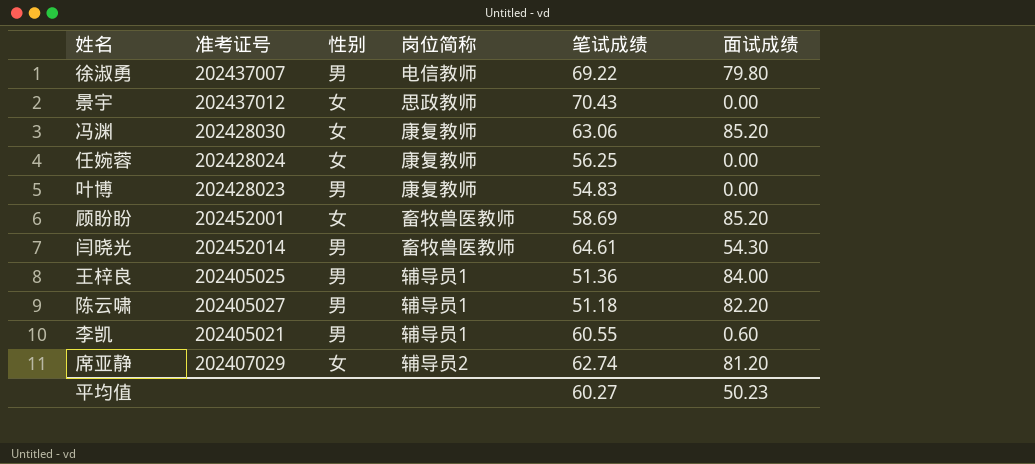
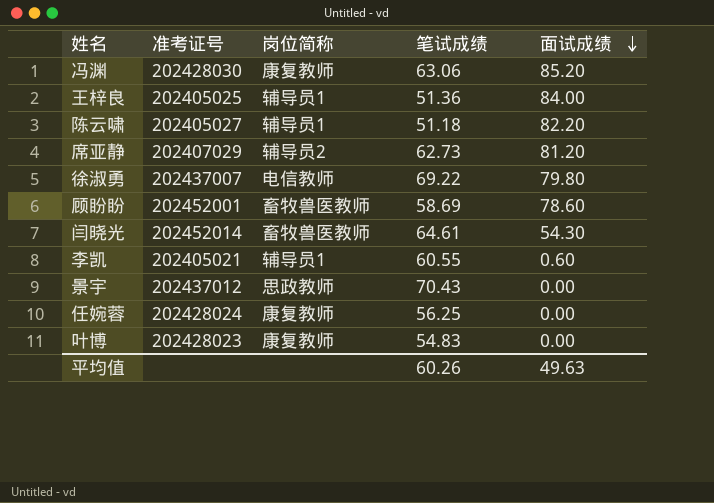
row order: none -> 面试成绩 descending
column 性别 | position: 3 -> none
席亚静 | 笔试成绩: 62.74 -> 62.73
顾盼盼 | 面试成绩: 85.20 -> 78.60
平均值 | 笔试成绩: 60.27 -> 60.26
平均值 | 面试成绩: 50.23 -> 49.63

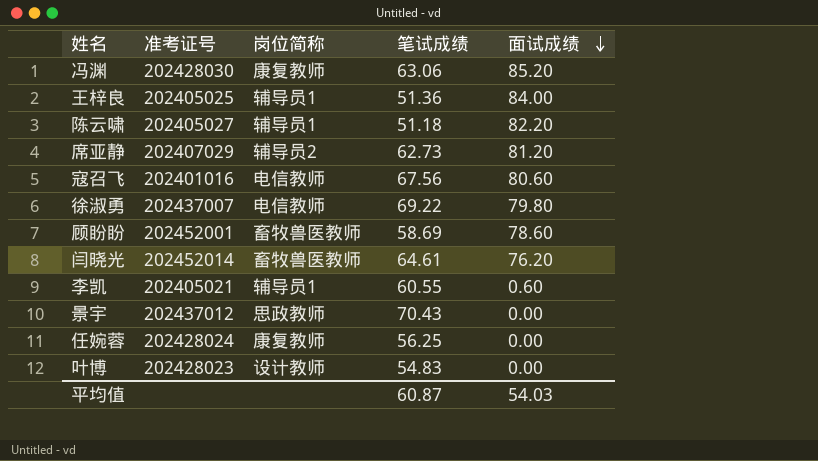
row 寇召飞: none -> 202401016 | 电信教师 | 67.56 | 80.60
闫晓光 | 面试成绩: 54.30 -> 76.20
叶博 | 岗位简称: 康复教师 -> 设计教师
平均值 | 笔试成绩: 60.26 -> 60.87
平均值 | 面试成绩: 49.63 -> 54.03

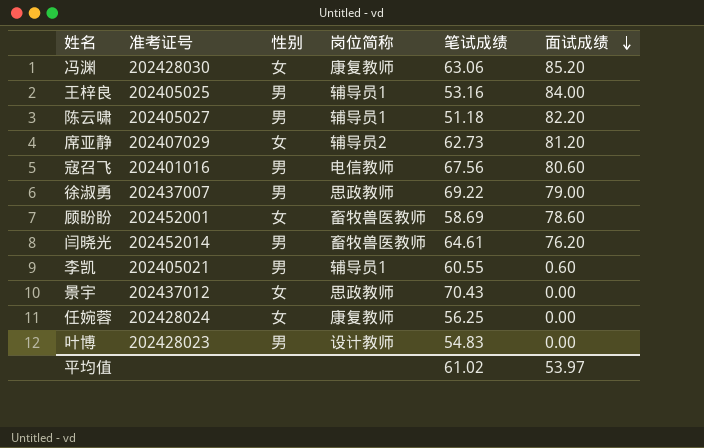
column 性别 | position: none -> 3
王梓良 | 笔试成绩: 51.36 -> 53.16
徐淑勇 | 岗位简称: 电信教师 -> 思政教师
徐淑勇 | 面试成绩: 79.80 -> 79.00
平均值 | 笔试成绩: 60.87 -> 61.02
平均值 | 面试成绩: 54.03 -> 53.97

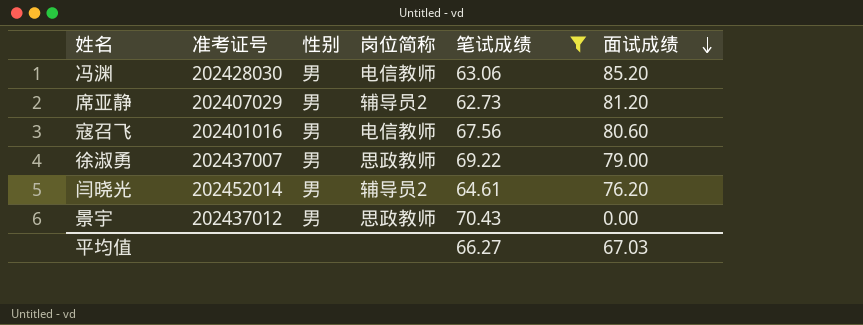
filter: none -> 笔试成绩 >= 62.73
冯渊 | 性别: 女 -> 男
冯渊 | 岗位简称: 康复教师 -> 电信教师
席亚静 | 性别: 女 -> 男
闫晓光 | 岗位简称: 畜牧兽医教师 -> 辅导员2
景宇 | 性别: 女 -> 男
平均值 | 笔试成绩: 61.02 -> 66.27
平均值 | 面试成绩: 53.97 -> 67.03

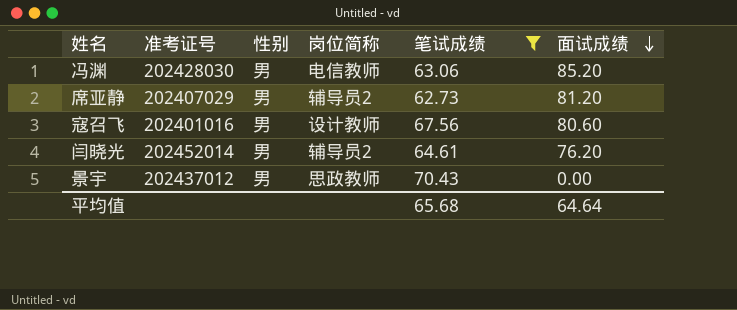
row 徐淑勇: 202437007 | 男 | 思政教师 | 69.22 | 79.00 -> none
寇召飞 | 岗位简称: 电信教师 -> 设计教师
平均值 | 笔试成绩: 66.27 -> 65.68
平均值 | 面试成绩: 67.03 -> 64.64

